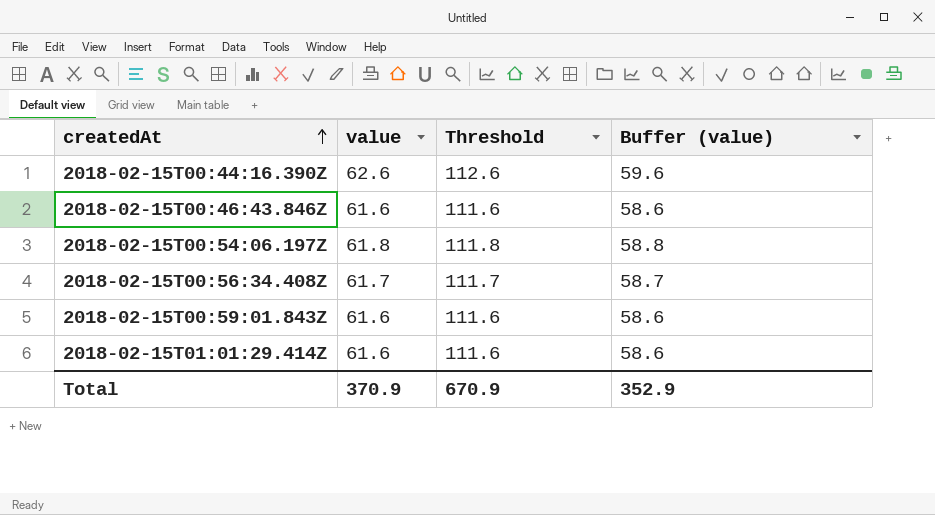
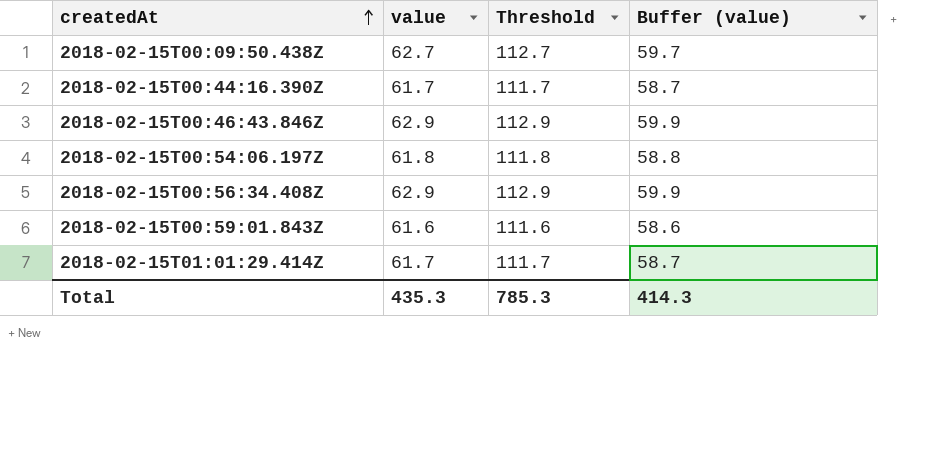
row 2018-02-15T00:09:50.438Z: none -> 62.7 | 112.7 | 59.7
2018-02-15T00:44:16.390Z | value: 62.6 -> 61.7
2018-02-15T00:44:16.390Z | Threshold: 112.6 -> 111.7
2018-02-15T00:44:16.390Z | Buffer (value): 59.6 -> 58.7
2018-02-15T00:46:43.846Z | value: 61.6 -> 62.9
2018-02-15T00:46:43.846Z | Threshold: 111.6 -> 112.9
2018-02-15T00:46:43.846Z | Buffer (value): 58.6 -> 59.9
2018-02-15T00:56:34.408Z | value: 61.7 -> 62.9
2018-02-15T00:56:34.408Z | Threshold: 111.7 -> 112.9
2018-02-15T00:56:34.408Z | Buffer (value): 58.7 -> 59.9
2018-02-15T01:01:29.414Z | value: 61.6 -> 61.7
2018-02-15T01:01:29.414Z | Threshold: 111.6 -> 111.7
2018-02-15T01:01:29.414Z | Buffer (value): 58.6 -> 58.7
Total | value: 370.9 -> 435.3
Total | Threshold: 670.9 -> 785.3
Total | Buffer (value): 352.9 -> 414.3

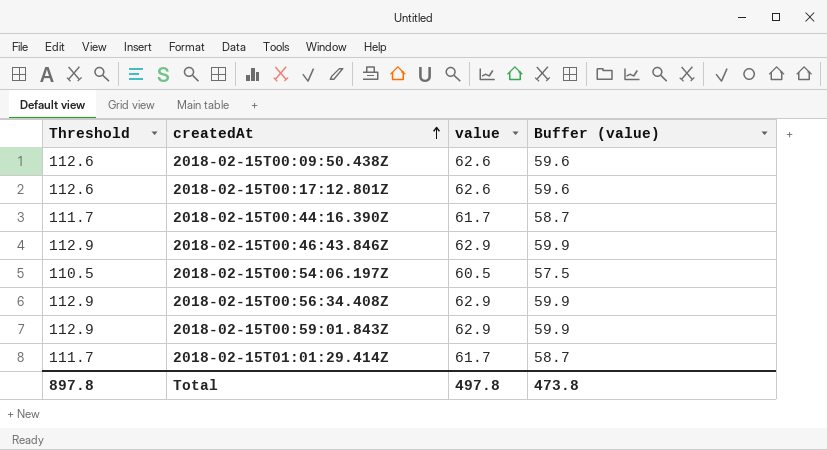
column Threshold | position: 3 -> 1
2018-02-15T00:09:50.438Z | Threshold: 112.7 -> 112.6
2018-02-15T00:09:50.438Z | value: 62.7 -> 62.6
2018-02-15T00:09:50.438Z | Buffer (value): 59.7 -> 59.6
row 2018-02-15T00:17:12.801Z: none -> 112.6 | 62.6 | 59.6
2018-02-15T00:54:06.197Z | Threshold: 111.8 -> 110.5
2018-02-15T00:54:06.197Z | value: 61.8 -> 60.5
2018-02-15T00:54:06.197Z | Buffer (value): 58.8 -> 57.5
2018-02-15T00:59:01.843Z | Threshold: 111.6 -> 112.9
2018-02-15T00:59:01.843Z | value: 61.6 -> 62.9
2018-02-15T00:59:01.843Z | Buffer (value): 58.6 -> 59.9
Total | Threshold: 785.3 -> 897.8
Total | value: 435.3 -> 497.8
Total | Buffer (value): 414.3 -> 473.8

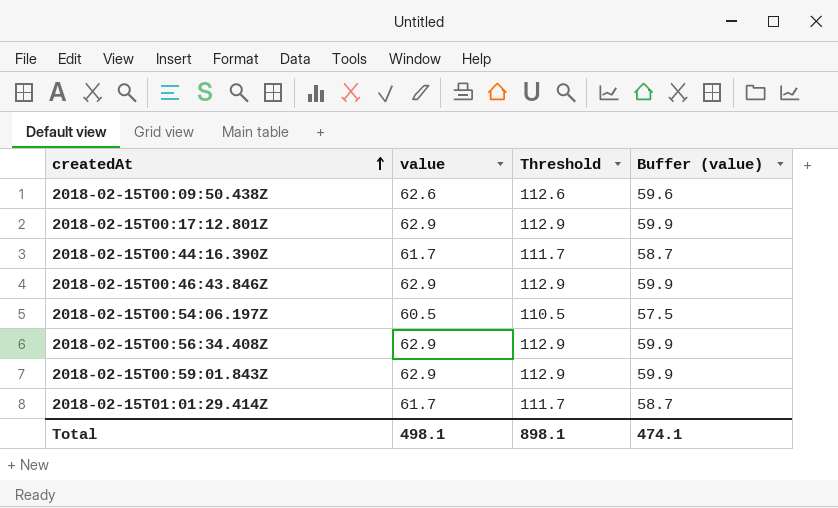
column Threshold | position: 1 -> 3
2018-02-15T00:17:12.801Z | value: 62.6 -> 62.9
2018-02-15T00:17:12.801Z | Threshold: 112.6 -> 112.9
2018-02-15T00:17:12.801Z | Buffer (value): 59.6 -> 59.9
Total | value: 497.8 -> 498.1
Total | Threshold: 897.8 -> 898.1
Total | Buffer (value): 473.8 -> 474.1

